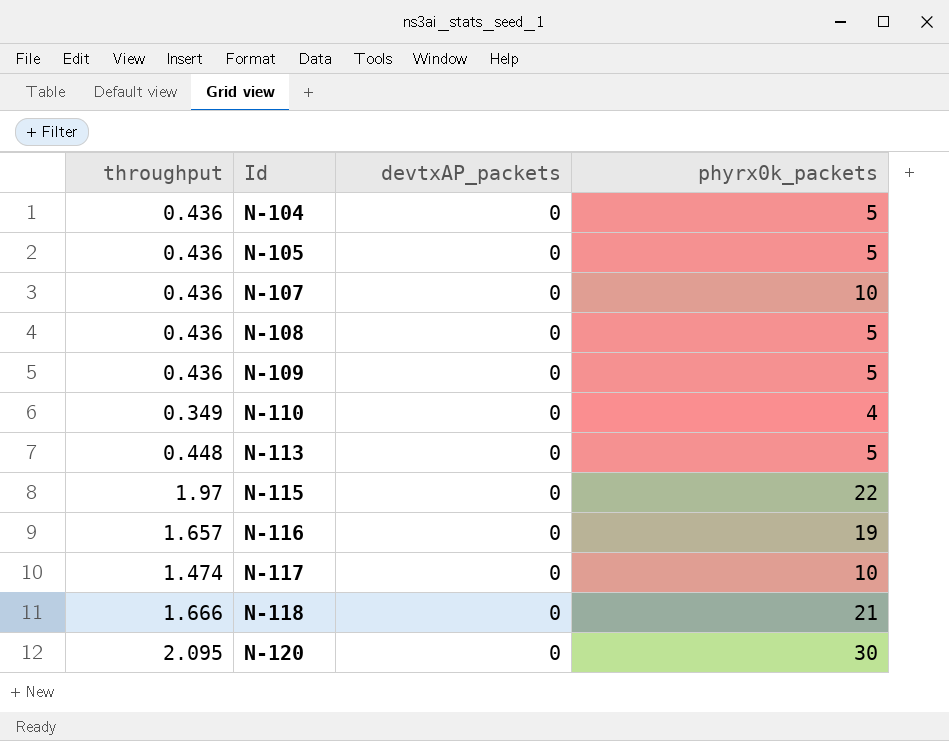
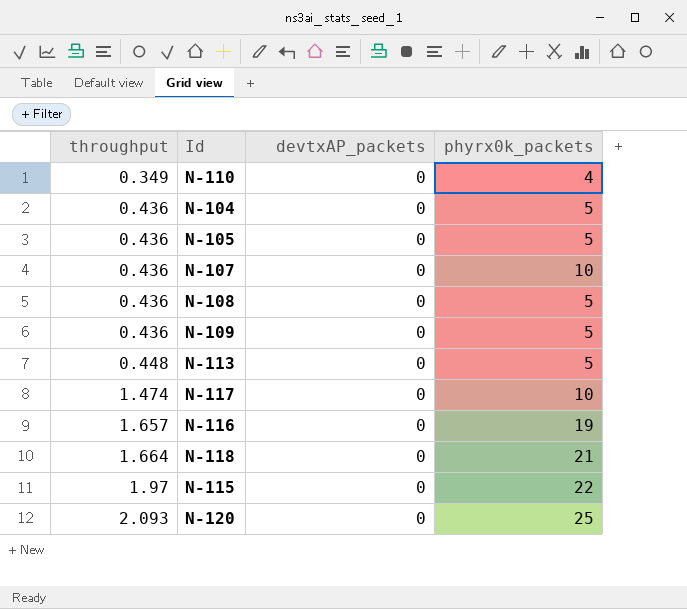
row order: Id ascending -> throughput ascending
N-118 | throughput: 1.666 -> 1.664
N-120 | throughput: 2.095 -> 2.093
N-120 | phyrx0k_packets: 30 -> 25

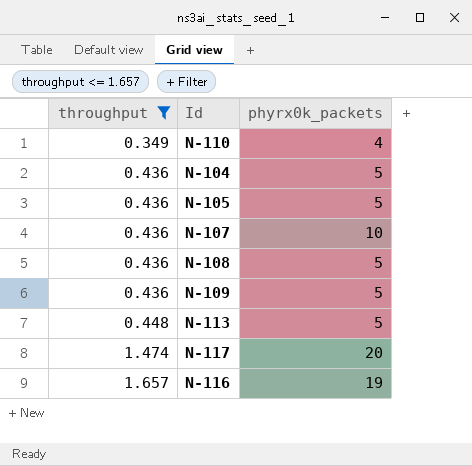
filter: none -> throughput <= 1.657
column devtxAP_packets | position: 3 -> none
N-117 | phyrx0k_packets: 10 -> 20

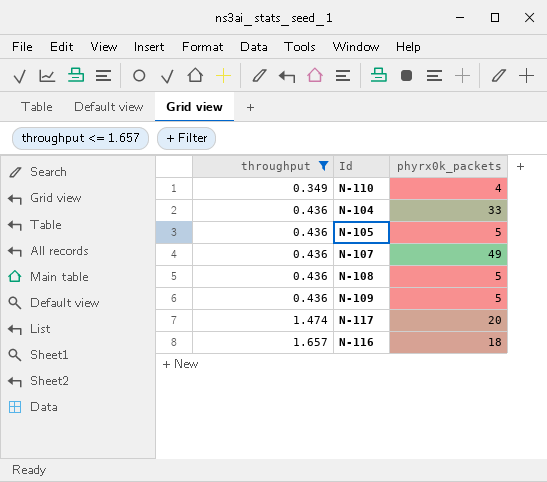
row N-113: 0.448 | 5 -> none
N-104 | phyrx0k_packets: 5 -> 33
N-107 | phyrx0k_packets: 10 -> 49
N-116 | phyrx0k_packets: 19 -> 18

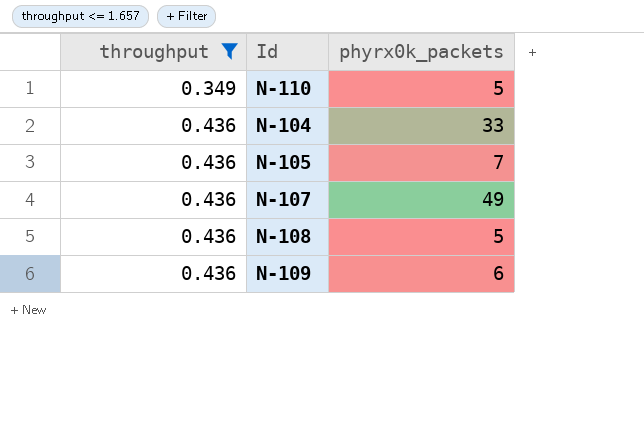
row N-117: 1.474 | 20 -> none
row N-116: 1.657 | 18 -> none
N-110 | phyrx0k_packets: 4 -> 5
N-105 | phyrx0k_packets: 5 -> 7
N-109 | phyrx0k_packets: 5 -> 6

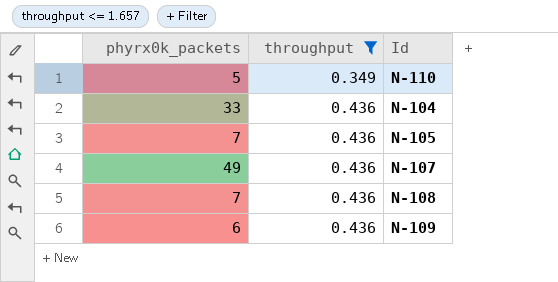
column phyrx0k_packets | position: 3 -> 1
N-108 | phyrx0k_packets: 5 -> 7

